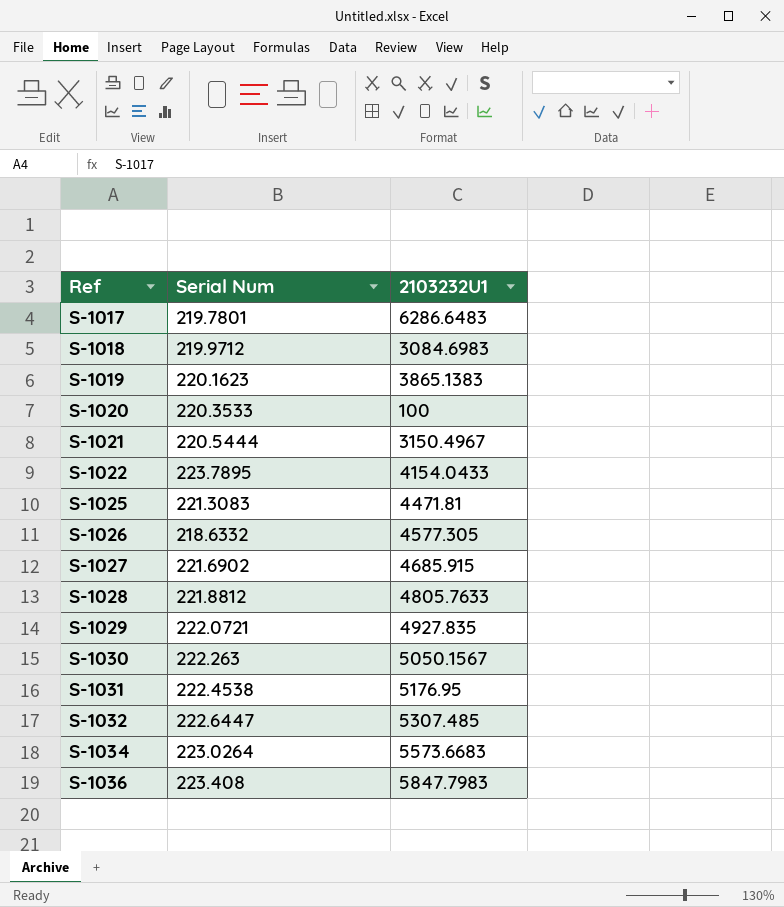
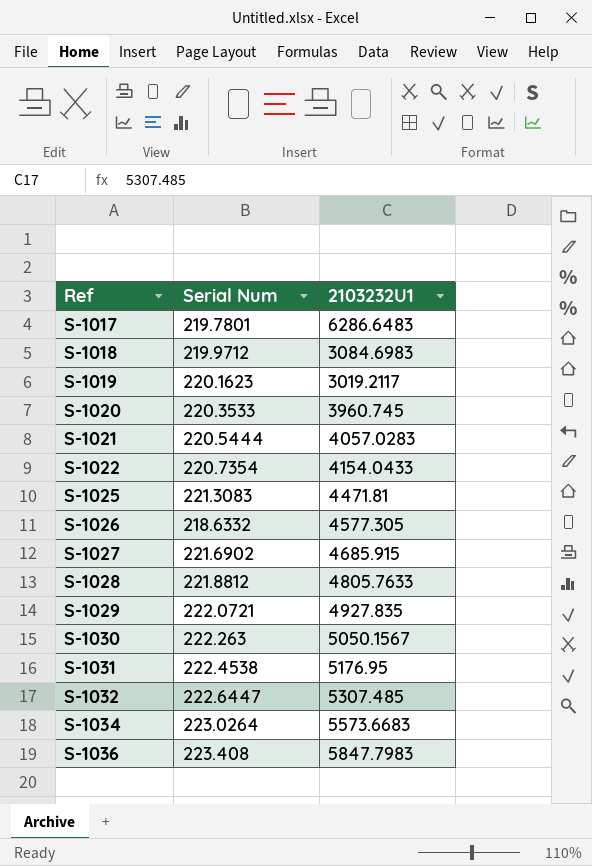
S-1019 | 2103232U1: 3865.1383 -> 3019.2117
S-1020 | 2103232U1: 100 -> 3960.745
S-1021 | 2103232U1: 3150.4967 -> 4057.0283
S-1022 | Serial Num: 223.7895 -> 220.7354

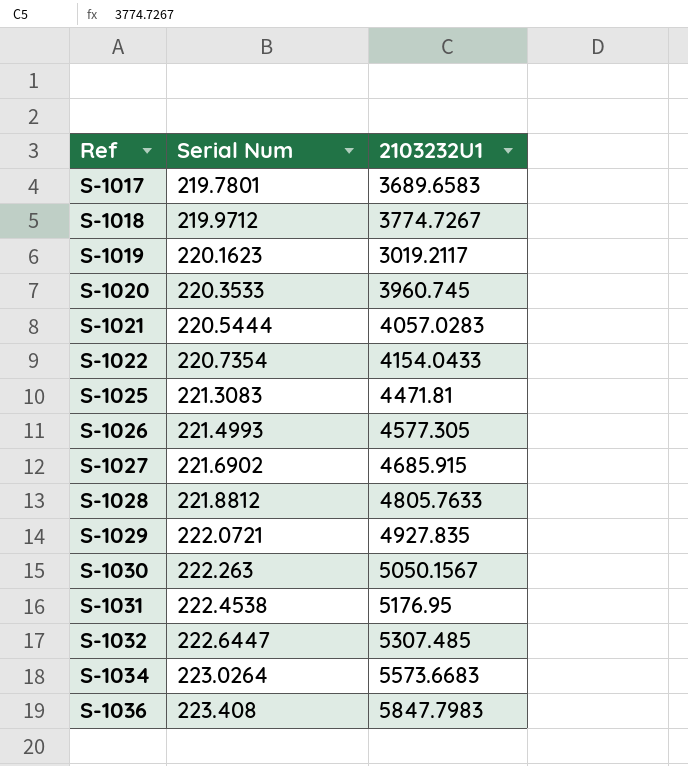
S-1017 | 2103232U1: 6286.6483 -> 3689.6583
S-1018 | 2103232U1: 3084.6983 -> 3774.7267
S-1026 | Serial Num: 218.6332 -> 221.4993

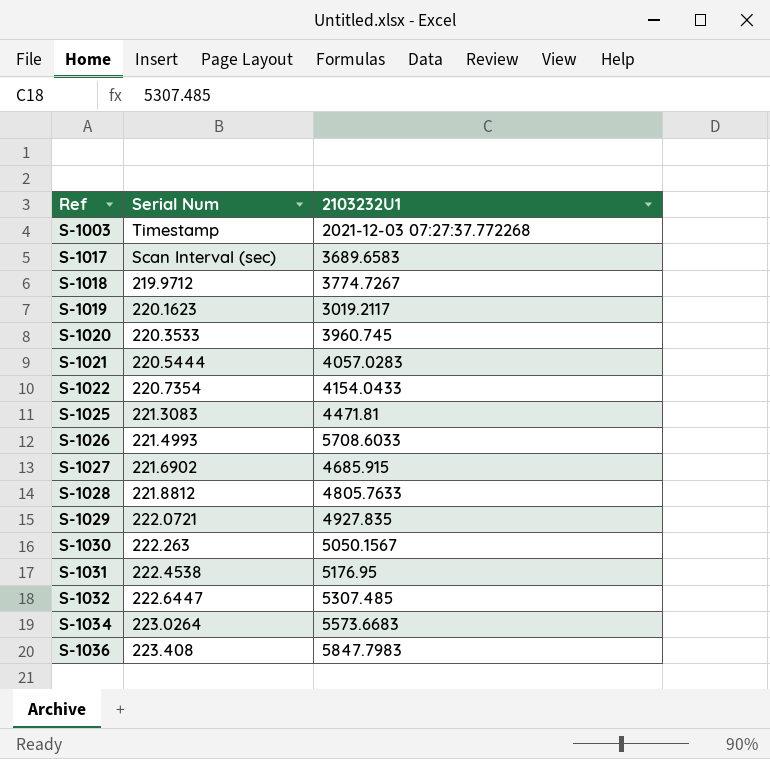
row S-1003: none -> Timestamp | 2021-12-03 07:27:37.772268
S-1017 | Serial Num: 219.7801 -> Scan Interval (sec)
S-1026 | 2103232U1: 4577.305 -> 5708.6033

